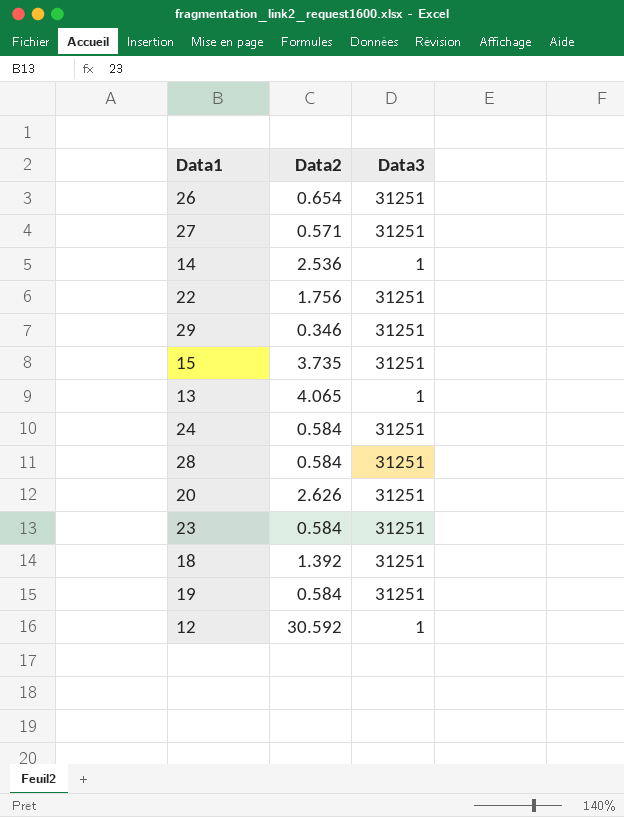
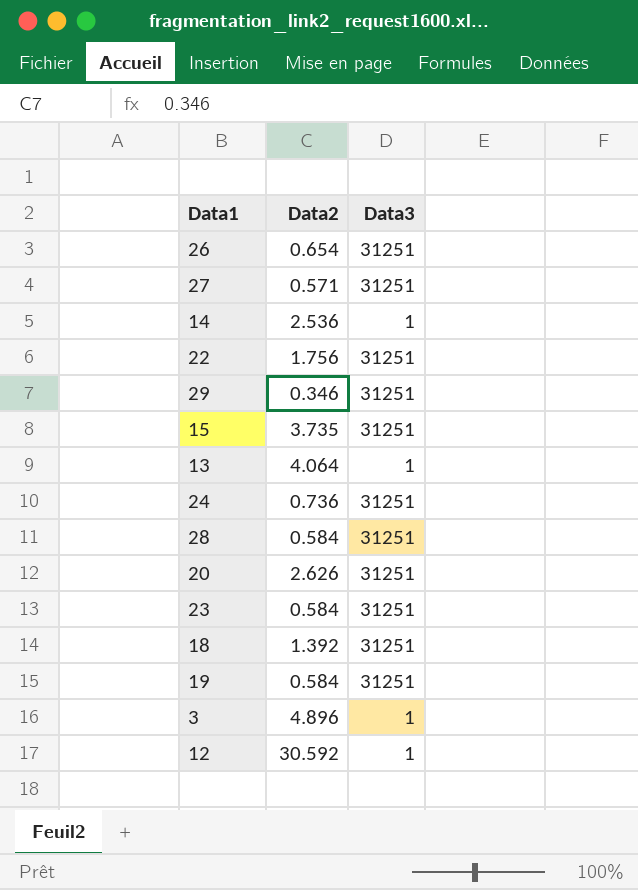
13 | Data2: 4.065 -> 4.064
24 | Data2: 0.584 -> 0.736
row 3: none -> 4.896 | 1

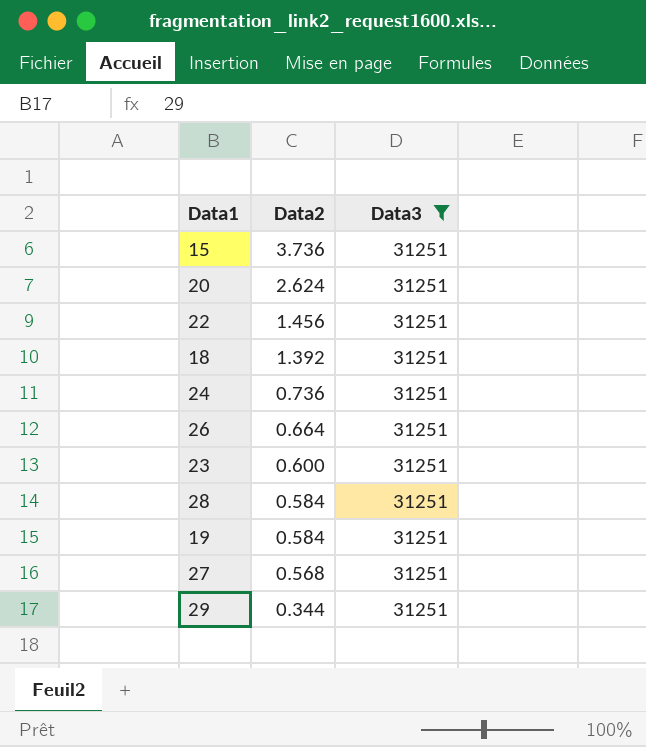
filter: none -> Data3 = 31251
row order: none -> Data2 descending
15 | Data2: 3.735 -> 3.736
20 | Data2: 2.626 -> 2.624
22 | Data2: 1.756 -> 1.456
26 | Data2: 0.654 -> 0.664
23 | Data2: 0.584 -> 0.600
27 | Data2: 0.571 -> 0.568
29 | Data2: 0.346 -> 0.344

